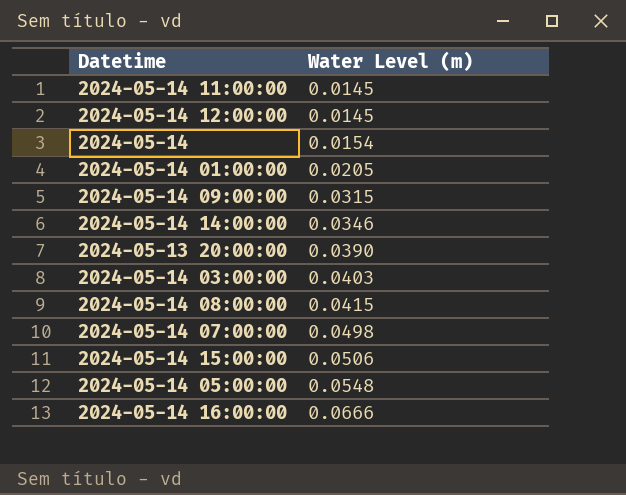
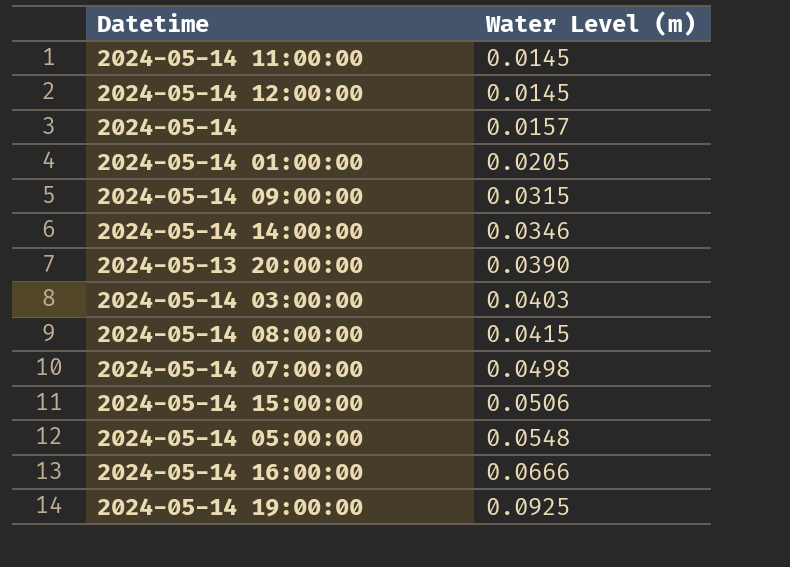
2024-05-14 | Water Level (m): 0.0154 -> 0.0157
row 2024-05-14 19:00:00: none -> 0.0925

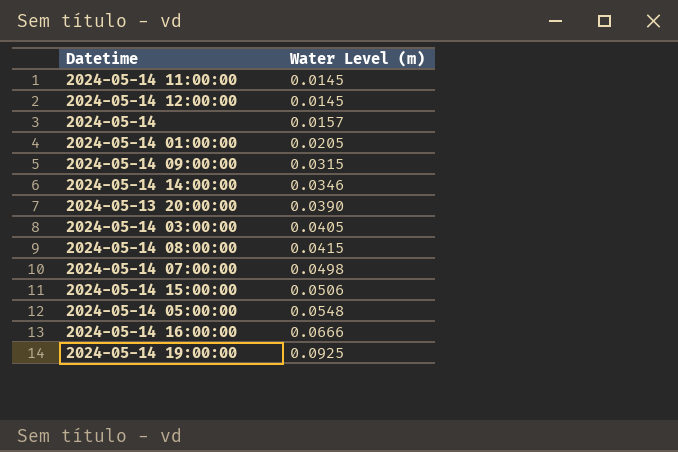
2024-05-14 03:00:00 | Water Level (m): 0.0403 -> 0.0405

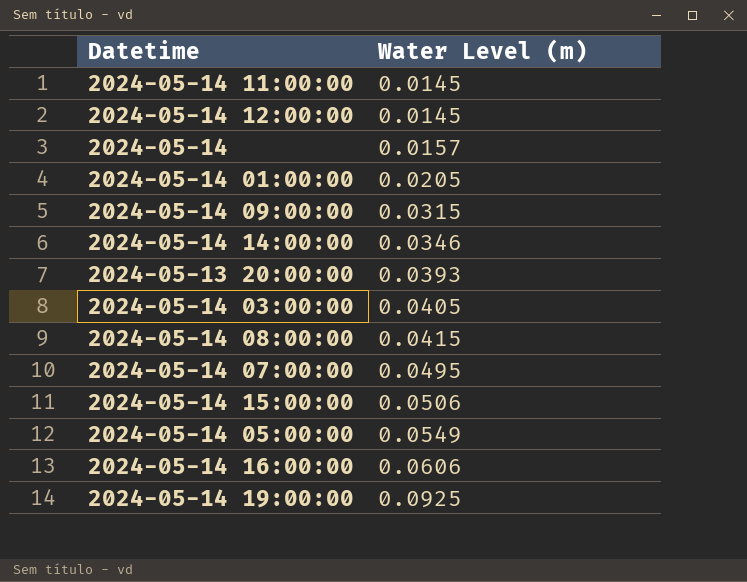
2024-05-13 20:00:00 | Water Level (m): 0.0390 -> 0.0393
2024-05-14 07:00:00 | Water Level (m): 0.0498 -> 0.0495
2024-05-14 05:00:00 | Water Level (m): 0.0548 -> 0.0549
2024-05-14 16:00:00 | Water Level (m): 0.0666 -> 0.0606

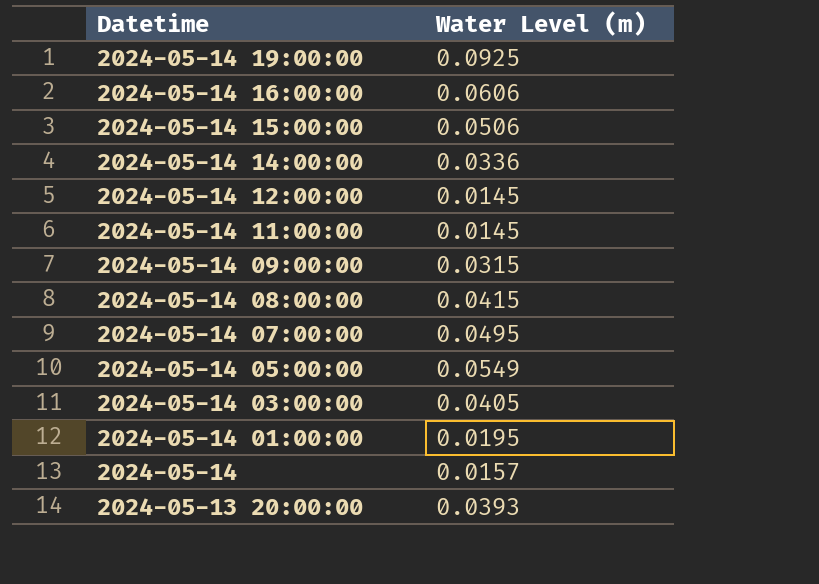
row order: Water Level (m) ascending -> Datetime descending
2024-05-14 14:00:00 | Water Level (m): 0.0346 -> 0.0336
2024-05-14 01:00:00 | Water Level (m): 0.0205 -> 0.0195

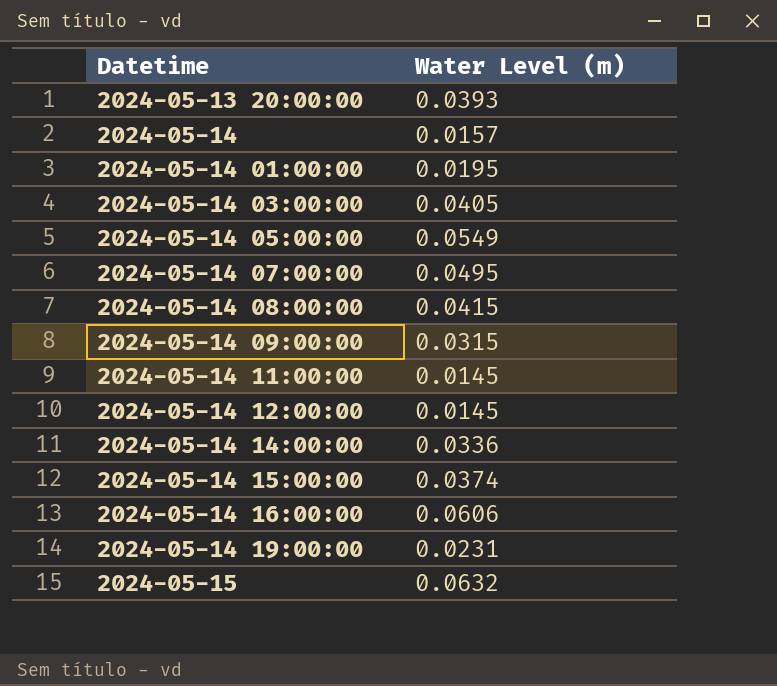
row order: Datetime descending -> Datetime ascending
2024-05-14 15:00:00 | Water Level (m): 0.0506 -> 0.0374
2024-05-14 19:00:00 | Water Level (m): 0.0925 -> 0.0231
row 2024-05-15: none -> 0.0632

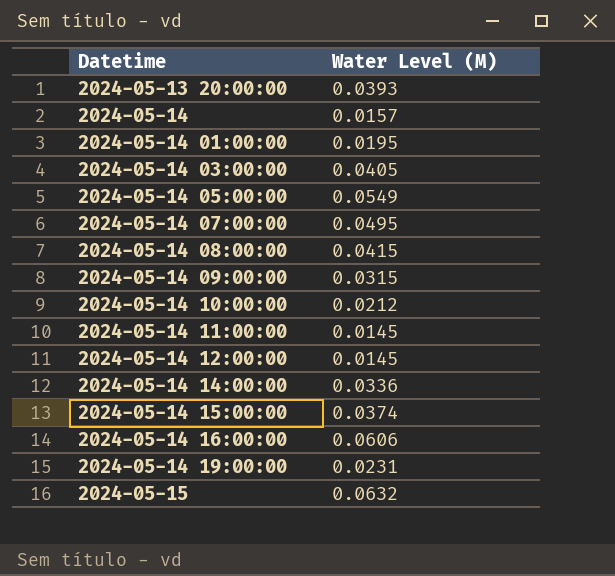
column name: Water Level (m) -> Water Level (M)
row 2024-05-14 10:00:00: none -> 0.0212

